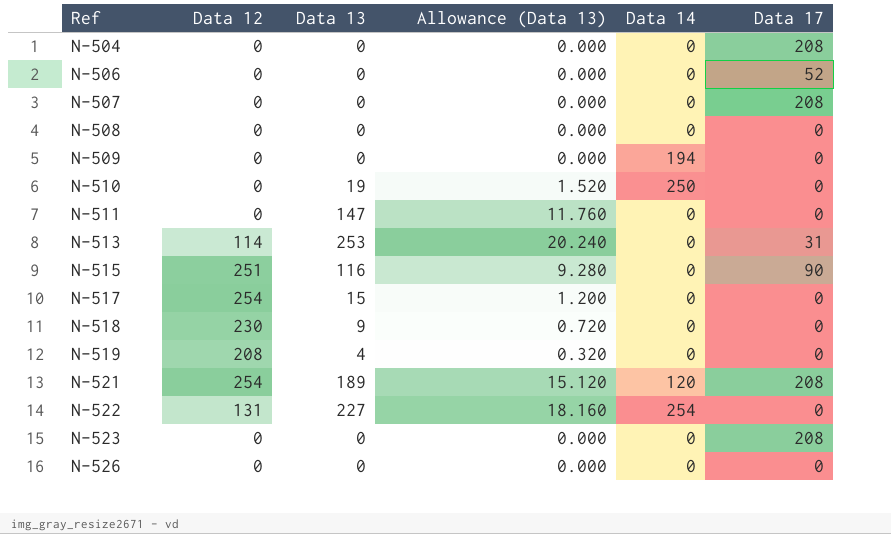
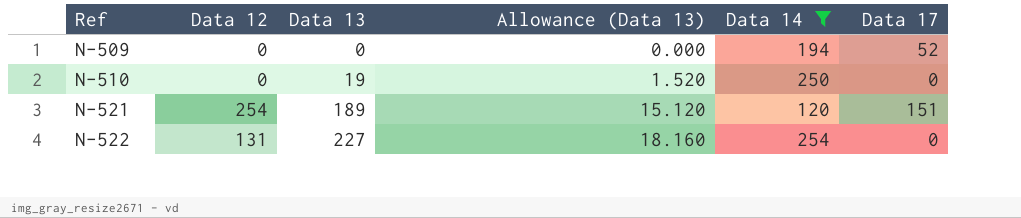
filter: none -> Data 14 != 0
N-509 | Data 17: 0 -> 52
N-521 | Data 17: 208 -> 151

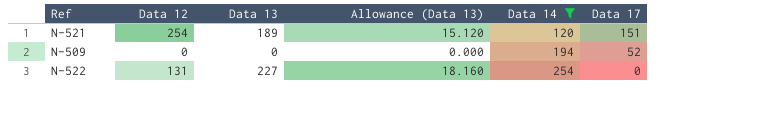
row order: Ref ascending -> Data 14 ascending
row N-510: 0 | 19 | 1.520 | 250 | 0 -> none

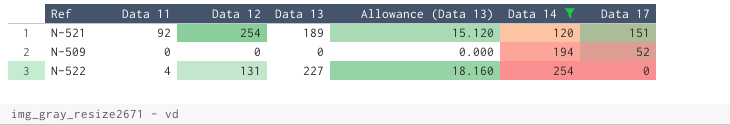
column Data 11 | position: none -> 2

